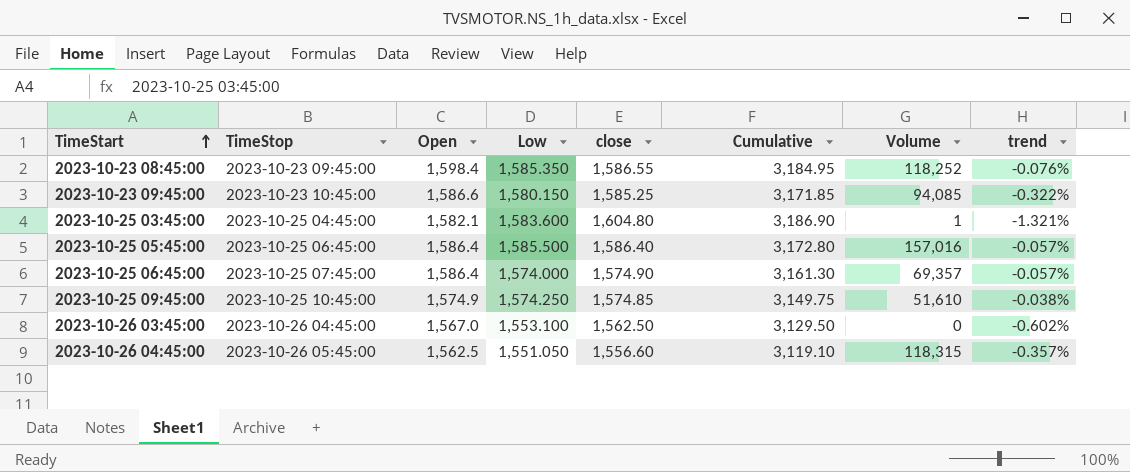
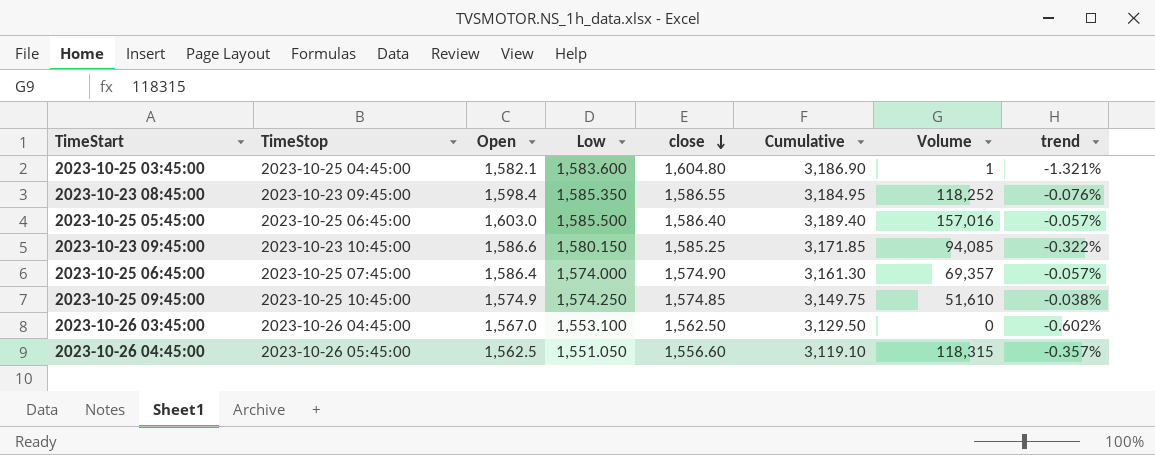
row order: TimeStart ascending -> close descending
2023-10-25 05:45:00 | Open: 1,586.4 -> 1,603.0
2023-10-25 05:45:00 | Cumulative: 3,172.80 -> 3,189.40

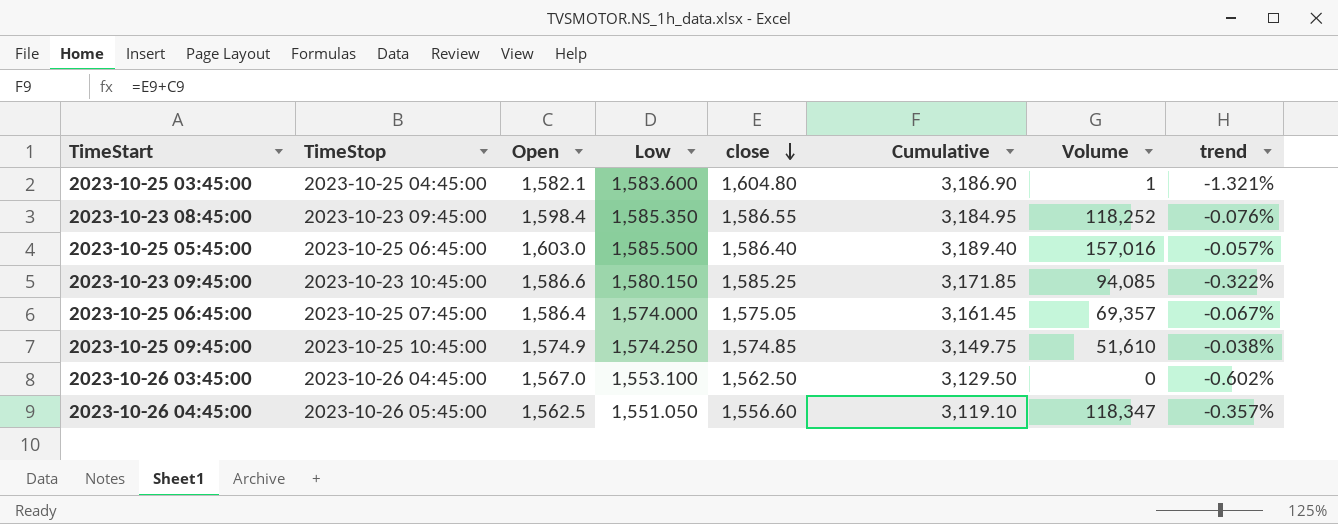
2023-10-25 06:45:00 | close: 1,574.90 -> 1,575.05
2023-10-25 06:45:00 | Cumulative: 3,161.30 -> 3,161.45
2023-10-25 06:45:00 | trend: -0.057% -> -0.067%
2023-10-26 04:45:00 | Volume: 118,315 -> 118,347

